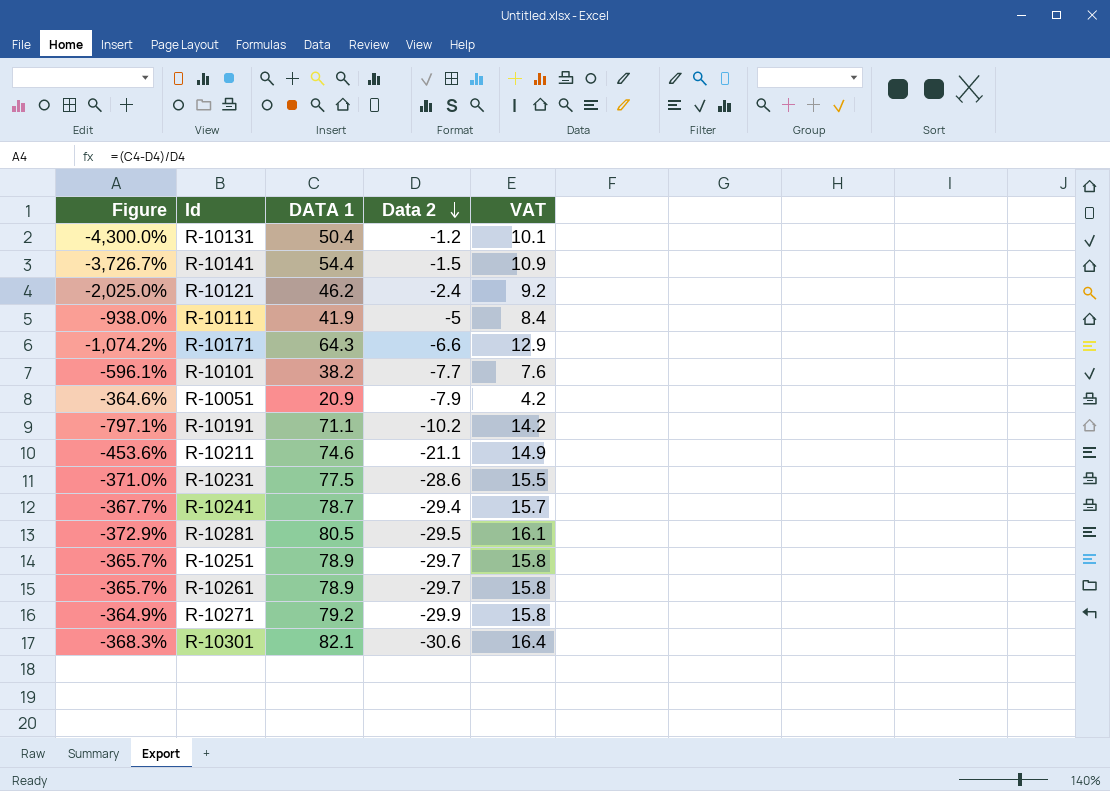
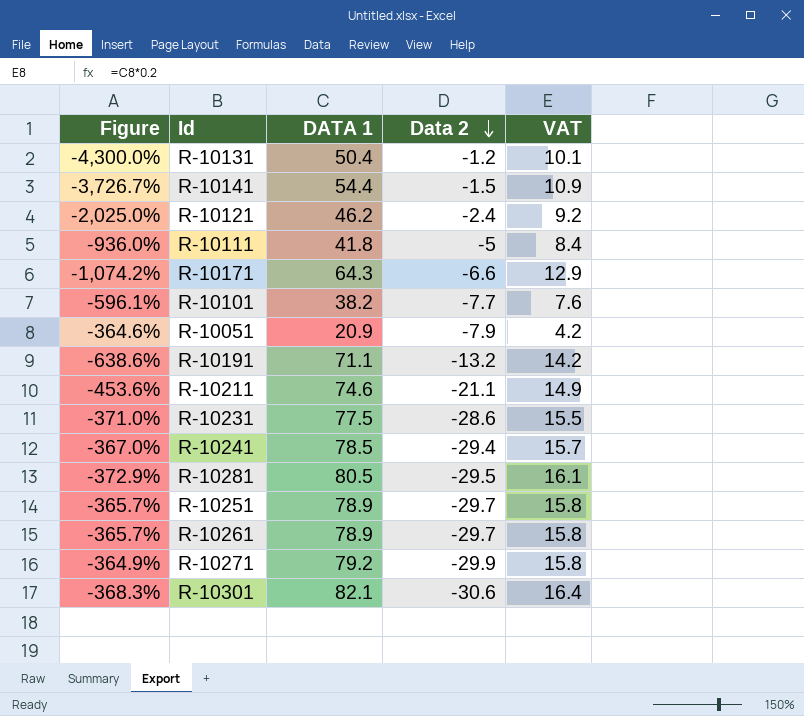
R-10111 | Figure: -938.0% -> -936.0%
R-10111 | DATA 1: 41.9 -> 41.8
R-10191 | Figure: -797.1% -> -638.6%
R-10191 | Data 2: -10.2 -> -13.2
R-10241 | Figure: -367.7% -> -367.0%
R-10241 | DATA 1: 78.7 -> 78.5

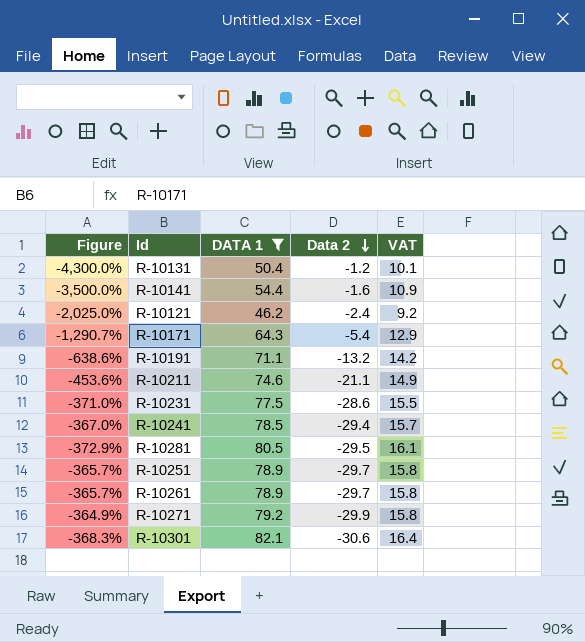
filter: none -> DATA 1 >= 46.2
R-10141 | Figure: -3,726.7% -> -3,500.0%
R-10141 | Data 2: -1.5 -> -1.6
R-10171 | Figure: -1,074.2% -> -1,290.7%
R-10171 | Data 2: -6.6 -> -5.4

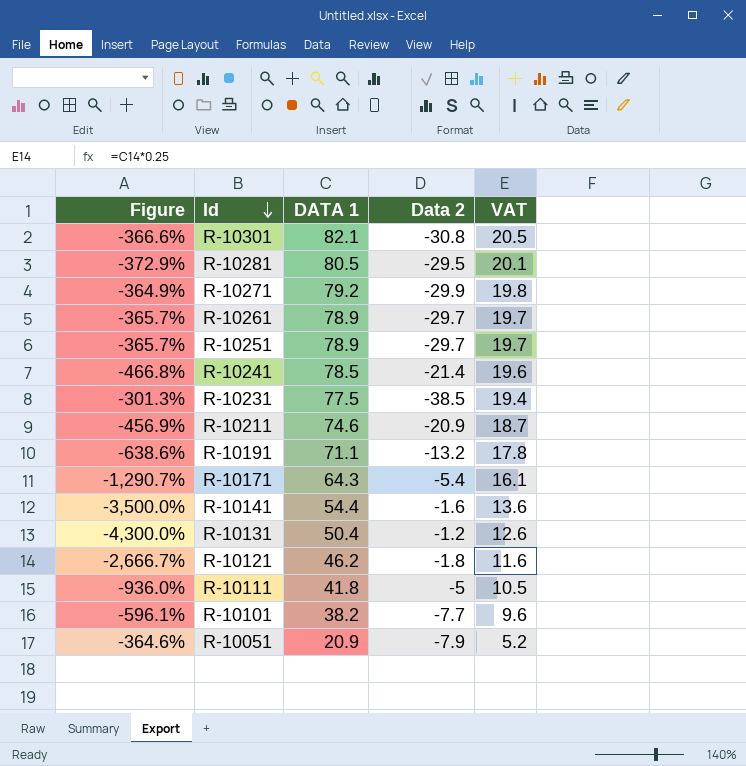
filter: DATA 1 >= 46.2 -> none
row order: Data 2 descending -> Id descending
column VAT | formula: [DATA 1] * 0.2 -> [DATA 1] * 0.25
R-10301 | Figure: -368.3% -> -366.6%
R-10301 | Data 2: -30.6 -> -30.8
R-10241 | Figure: -367.0% -> -466.8%
R-10241 | Data 2: -29.4 -> -21.4
R-10231 | Figure: -371.0% -> -301.3%
R-10231 | Data 2: -28.6 -> -38.5
R-10211 | Figure: -453.6% -> -456.9%
R-10211 | Data 2: -21.1 -> -20.9
R-10121 | Figure: -2,025.0% -> -2,666.7%
R-10121 | Data 2: -2.4 -> -1.8

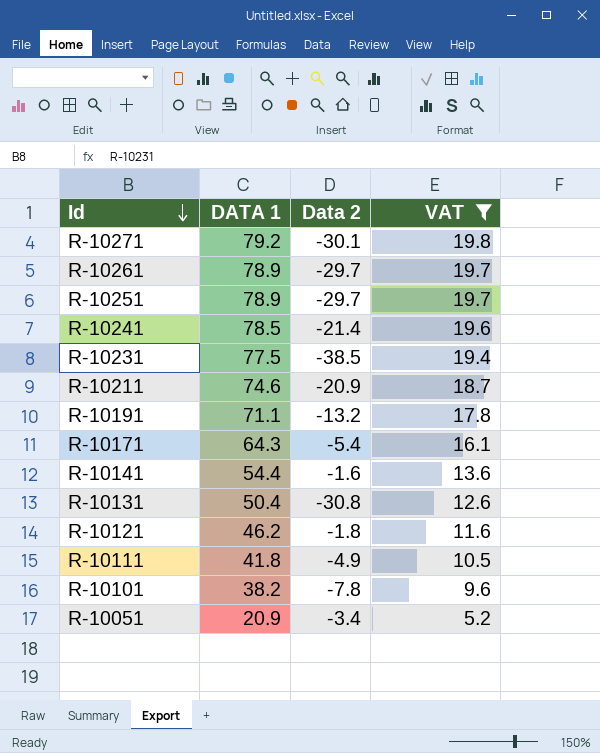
filter: none -> VAT <= 19.8
column Figure | formula: ([DATA 1] - [Data 2]) / [Data 2] -> none
R-10271 | Data 2: -29.9 -> -30.1
R-10131 | Data 2: -1.2 -> -30.8
R-10111 | Data 2: -5 -> -4.9
R-10101 | Data 2: -7.7 -> -7.8
R-10051 | Data 2: -7.9 -> -3.4

